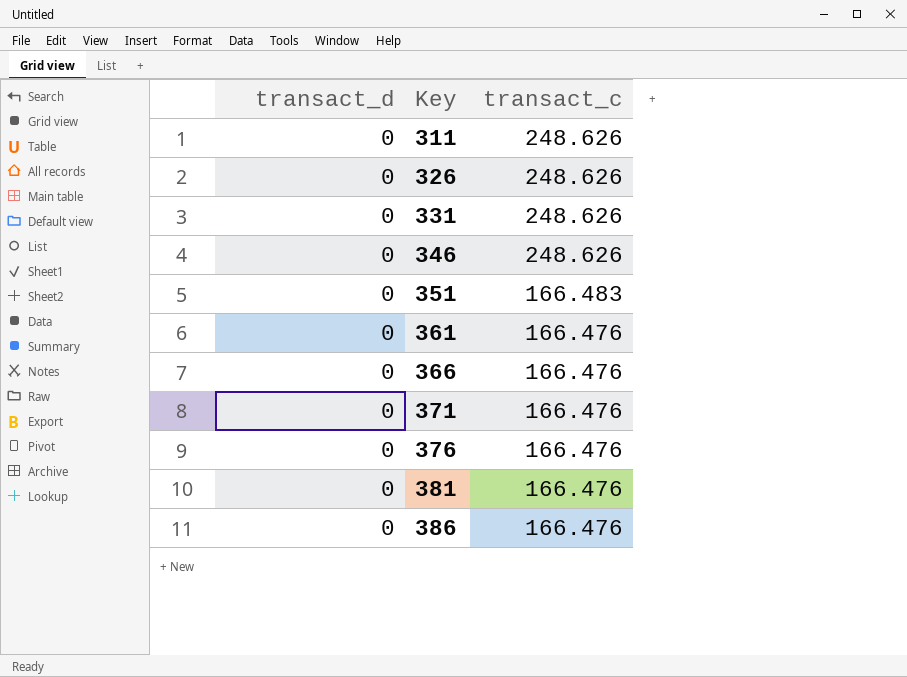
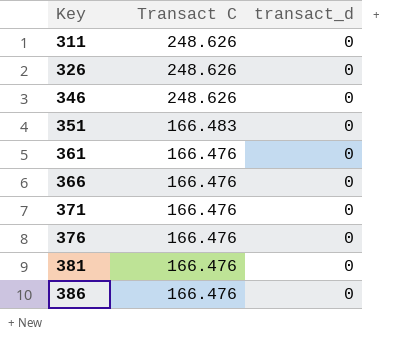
column name: transact_c -> Transact C
column transact_d | position: 1 -> 3
row 331: 0 | 248.626 -> none

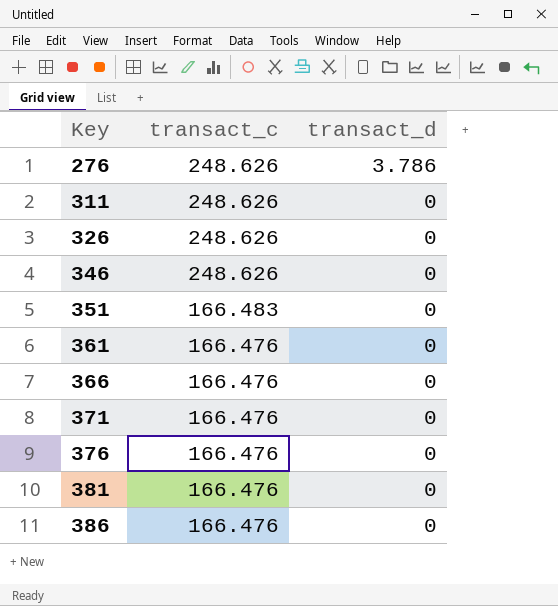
column name: Transact C -> transact_c
row 276: none -> 248.626 | 3.786

